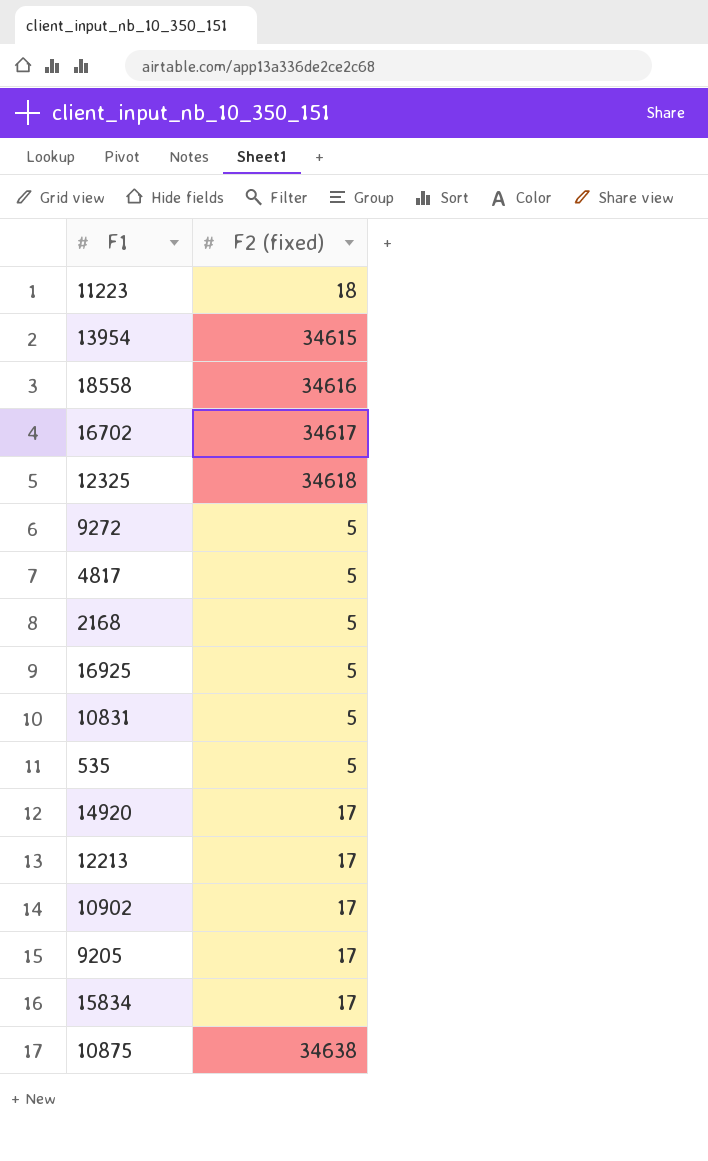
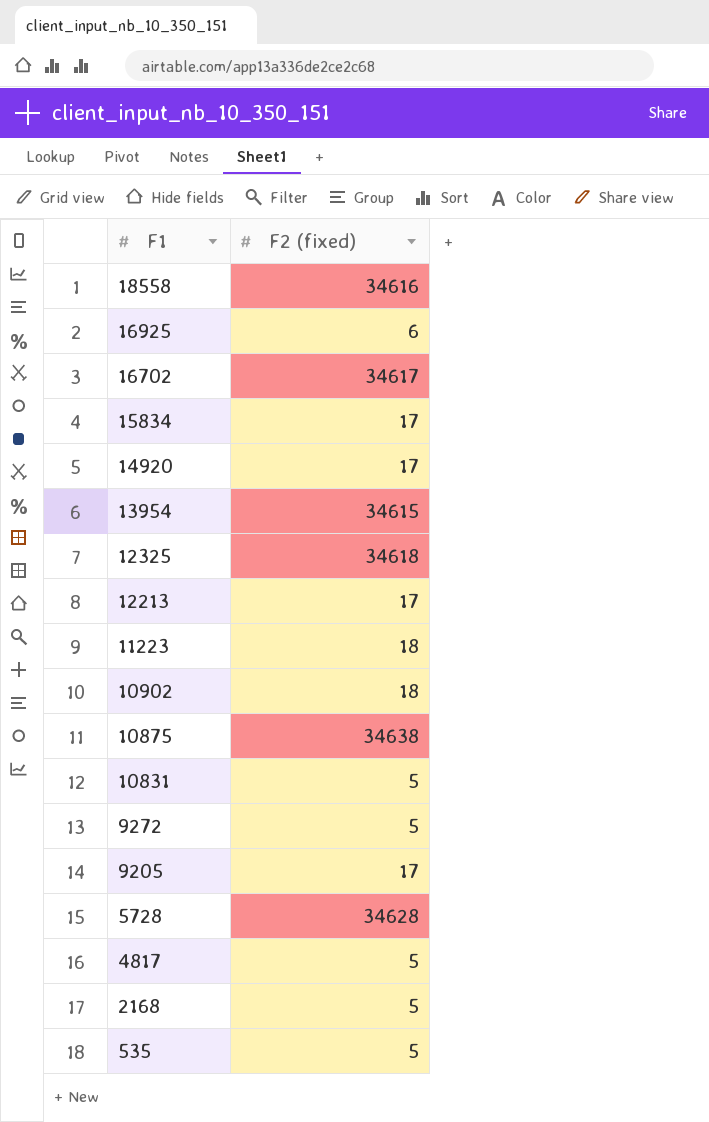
row order: none -> F1 descending
16925 | F2 (fixed): 5 -> 6
10902 | F2 (fixed): 17 -> 18
row 5728: none -> 34628

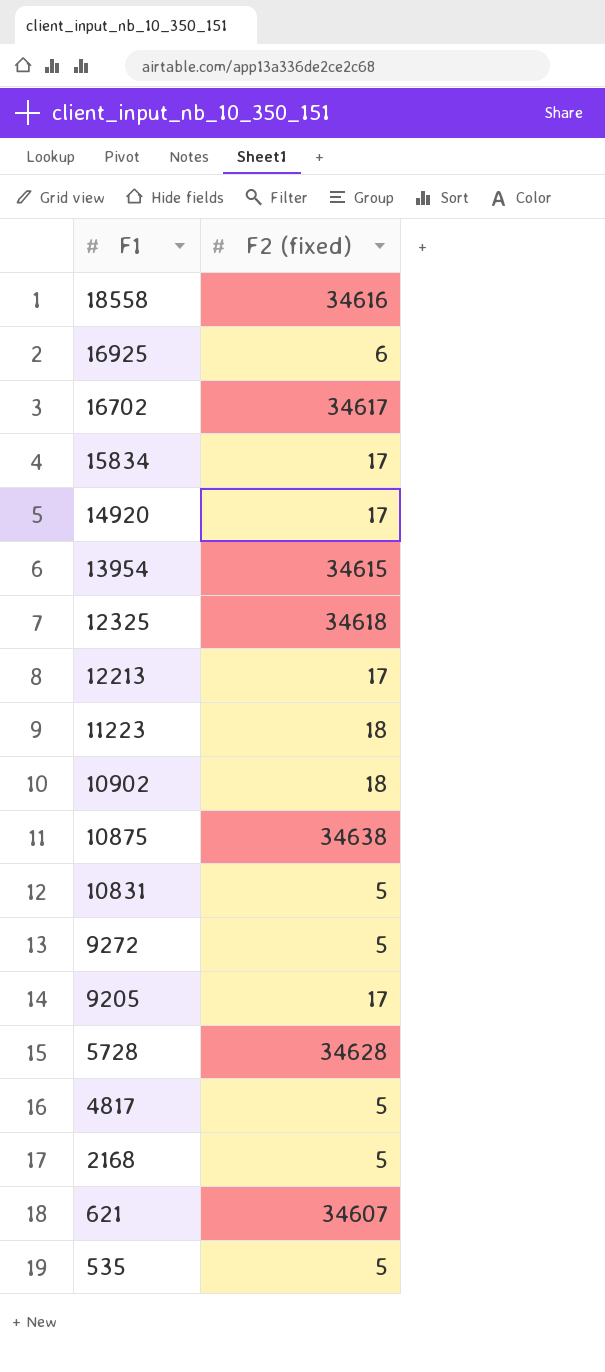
row 621: none -> 34607

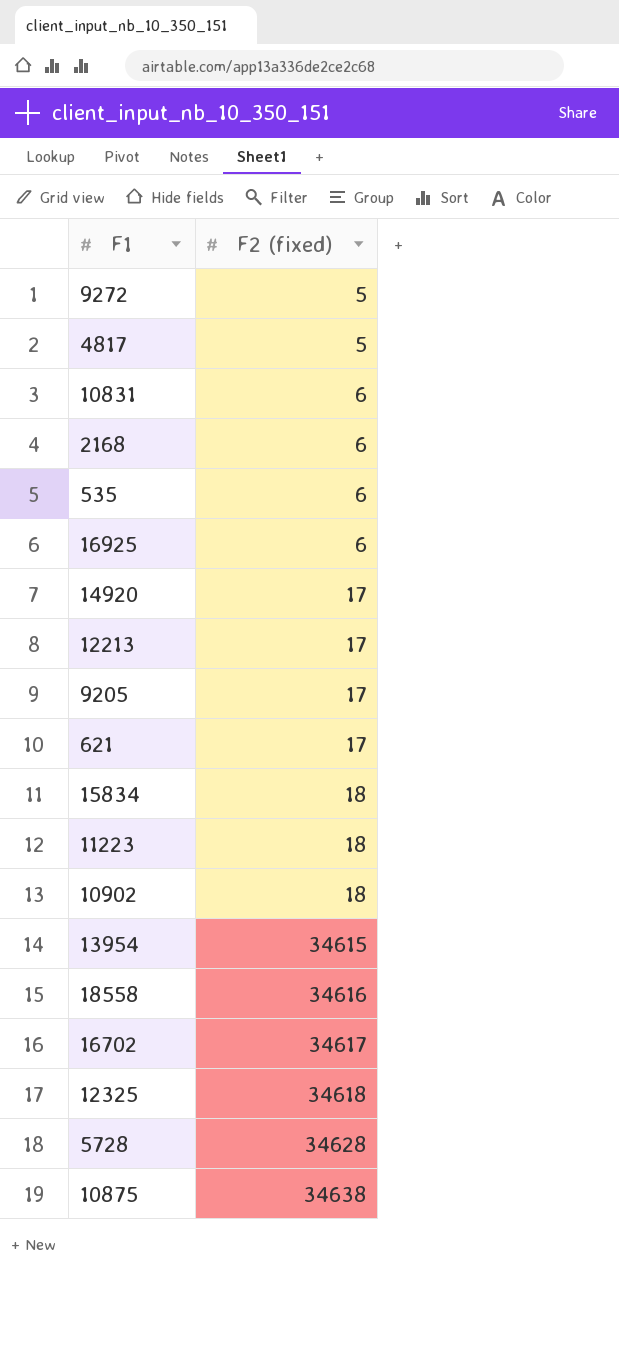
row order: F1 descending -> F2 (fixed) ascending
10831 | F2 (fixed): 5 -> 6
2168 | F2 (fixed): 5 -> 6
535 | F2 (fixed): 5 -> 6
621 | F2 (fixed): 34607 -> 17
15834 | F2 (fixed): 17 -> 18

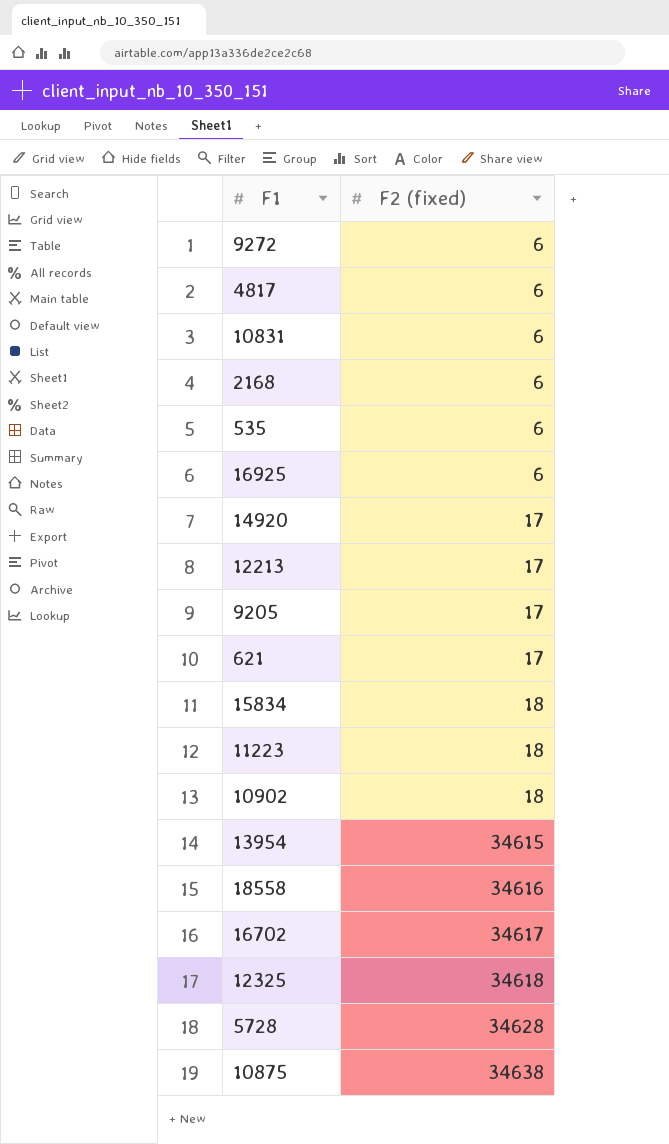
9272 | F2 (fixed): 5 -> 6
4817 | F2 (fixed): 5 -> 6

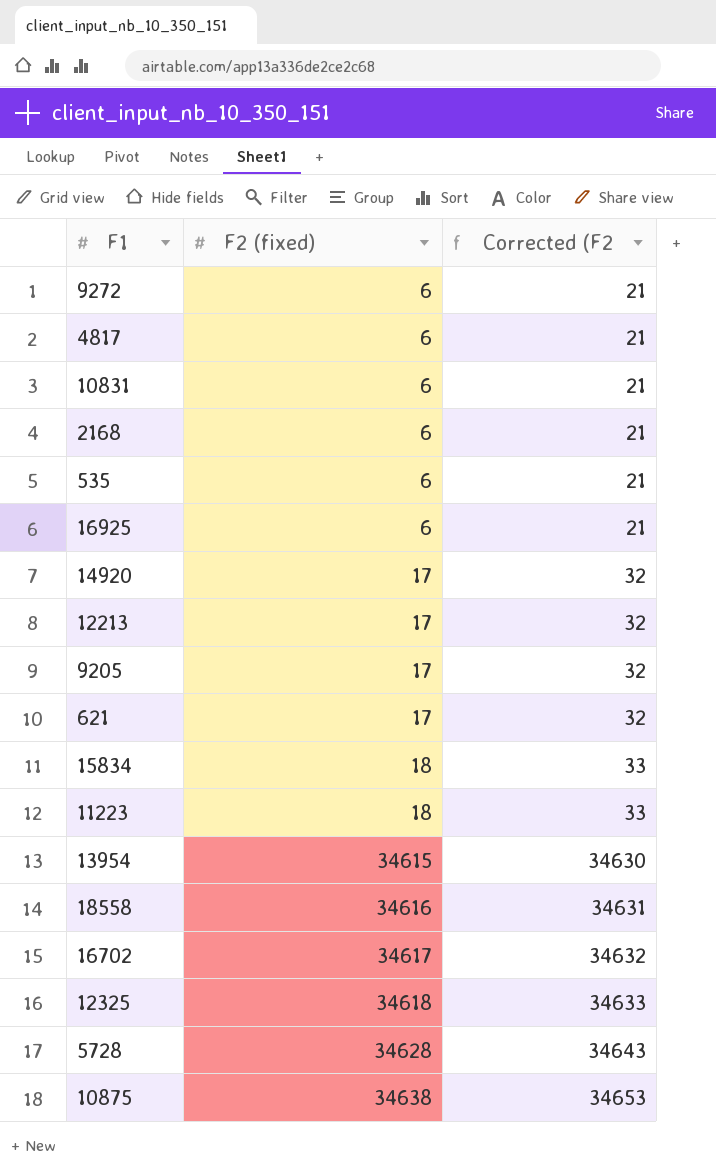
column Corrected (F2 | formula: none -> [F2 (fixed)] + 15
row 10902: 18 -> none

